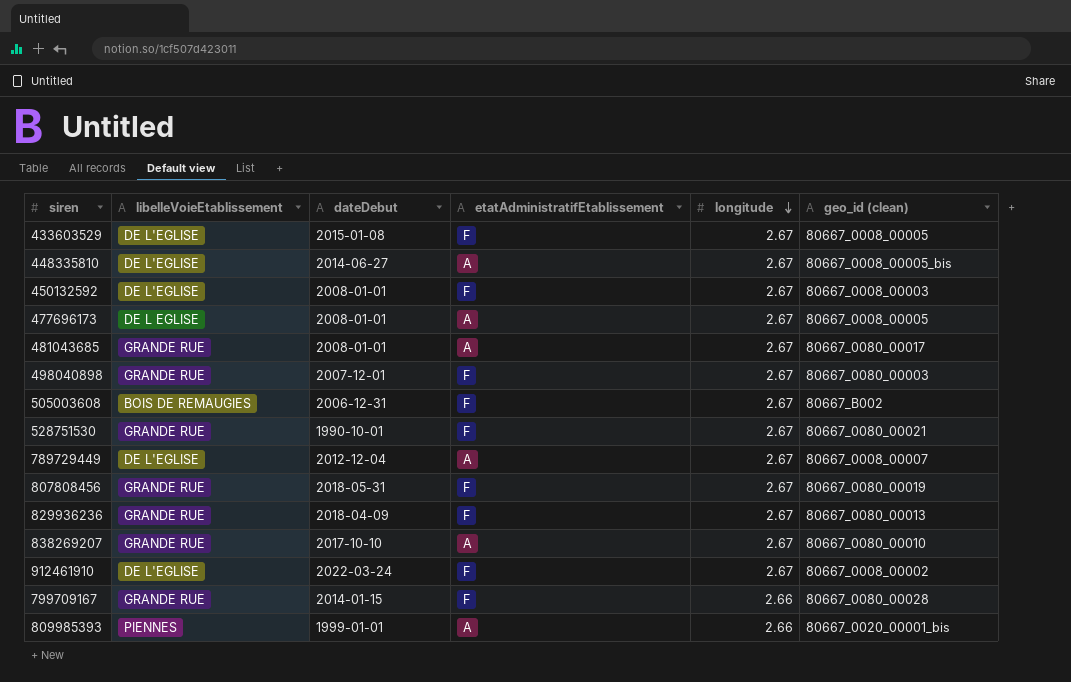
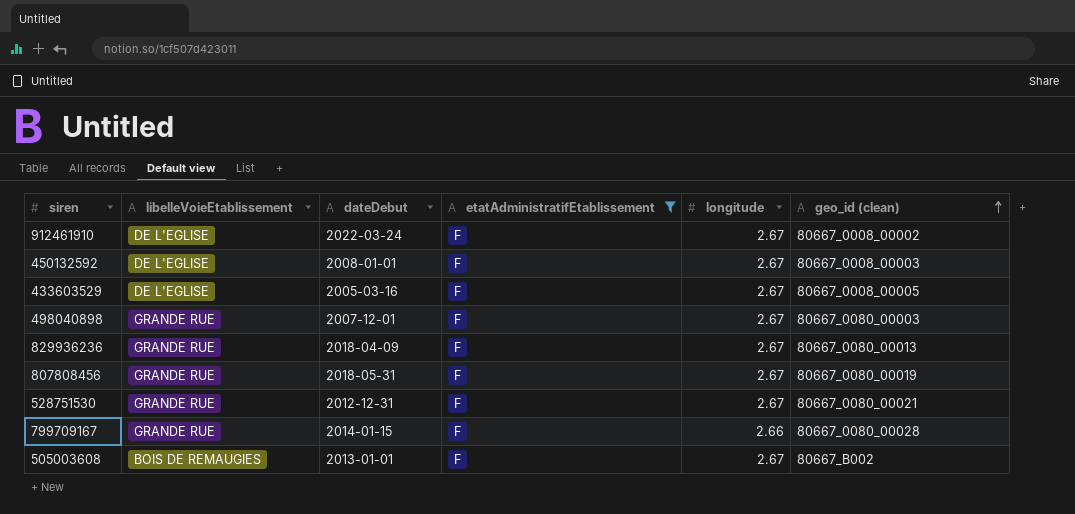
filter: none -> etatAdministratifEtablissement = F
row order: longitude descending -> geo_id (clean) ascending
433603529 | dateDebut: 2015-01-08 -> 2005-03-16
528751530 | dateDebut: 1990-10-01 -> 2012-12-31
505003608 | dateDebut: 2006-12-31 -> 2013-01-01

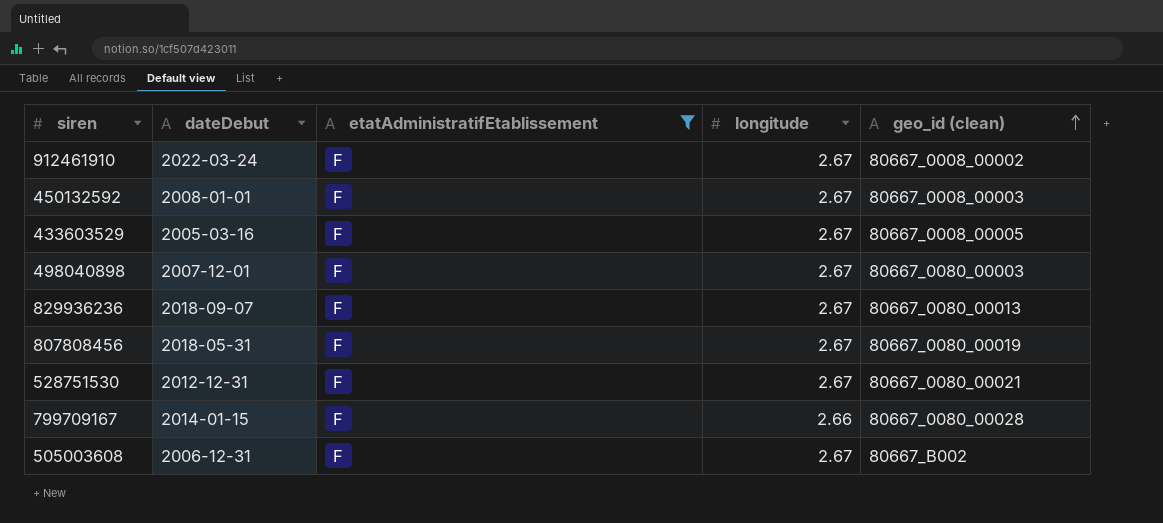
column libelleVoieEtablissement | position: 2 -> none
829936236 | dateDebut: 2018-04-09 -> 2018-09-07
505003608 | dateDebut: 2013-01-01 -> 2006-12-31

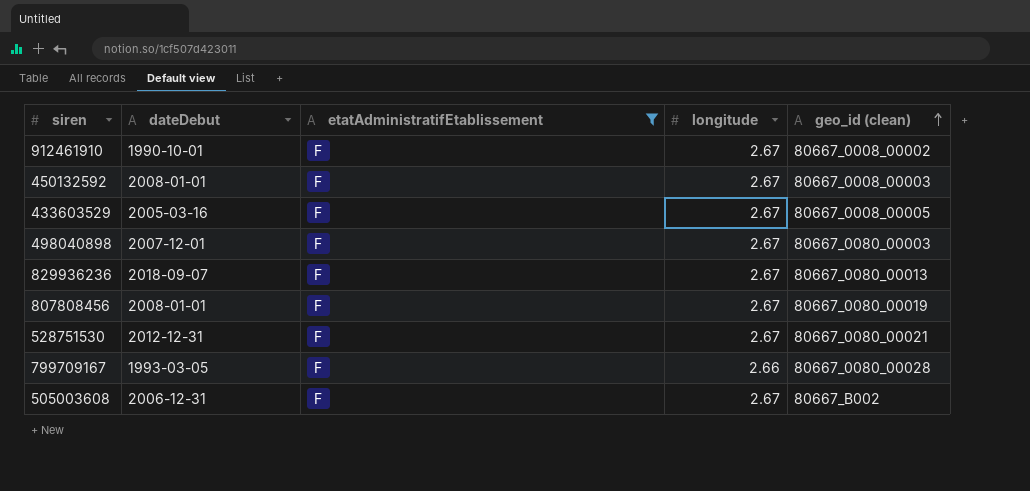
912461910 | dateDebut: 2022-03-24 -> 1990-10-01
807808456 | dateDebut: 2018-05-31 -> 2008-01-01
799709167 | dateDebut: 2014-01-15 -> 1993-03-05

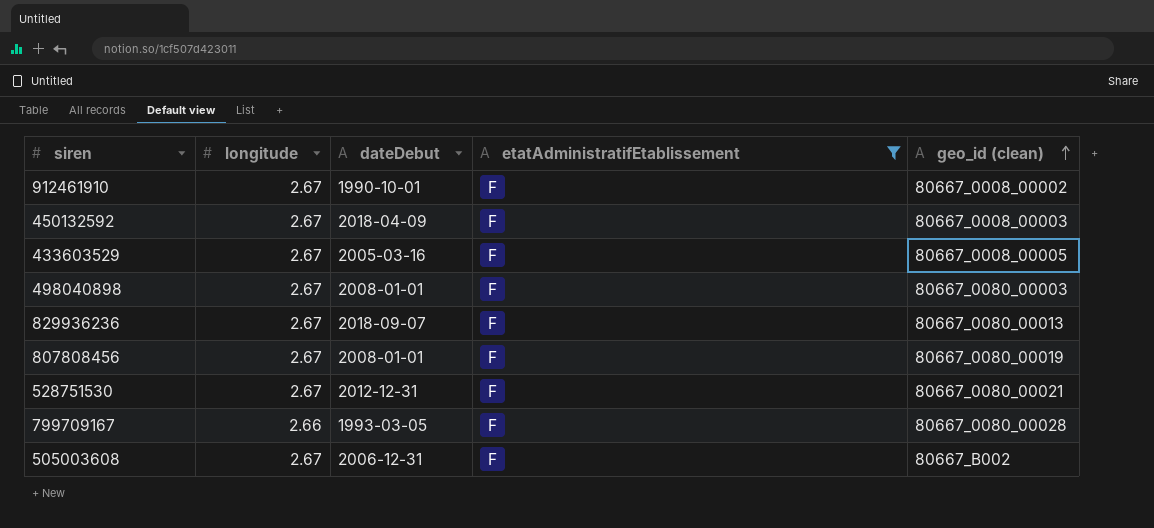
column longitude | position: 4 -> 2
450132592 | dateDebut: 2008-01-01 -> 2018-04-09
498040898 | dateDebut: 2007-12-01 -> 2008-01-01

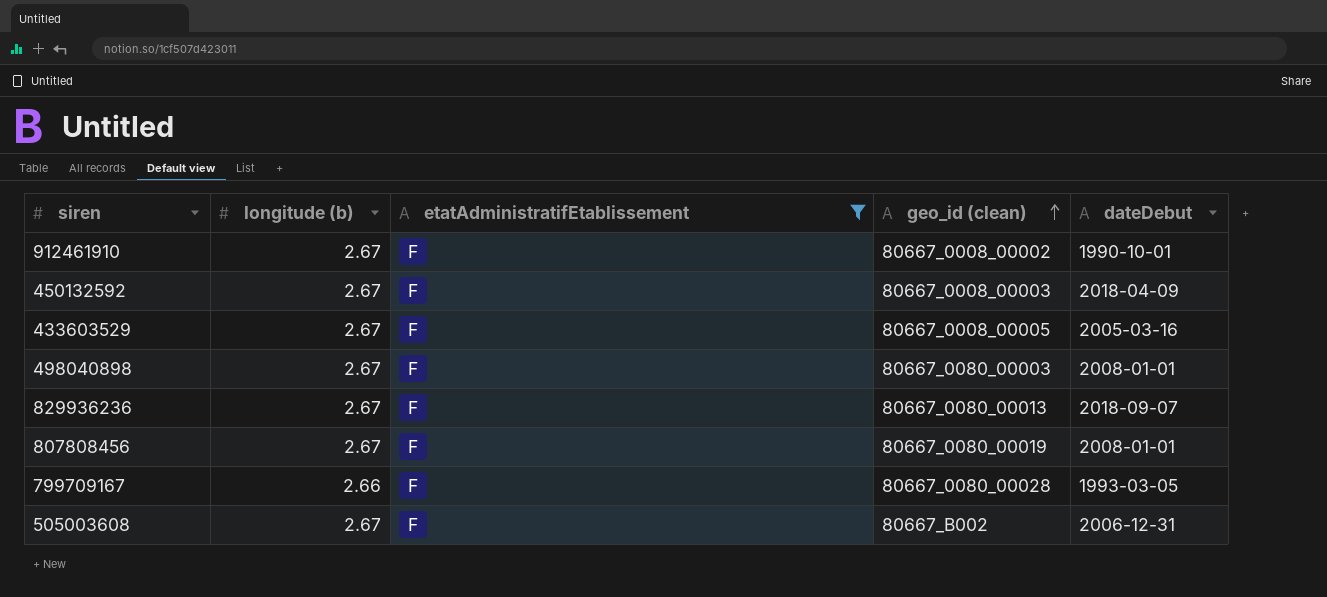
column name: longitude -> longitude (b)
column dateDebut | position: 3 -> 5
row 528751530: 2.67 | 2012-12-31 | F | 80667_0080_00021 -> none

